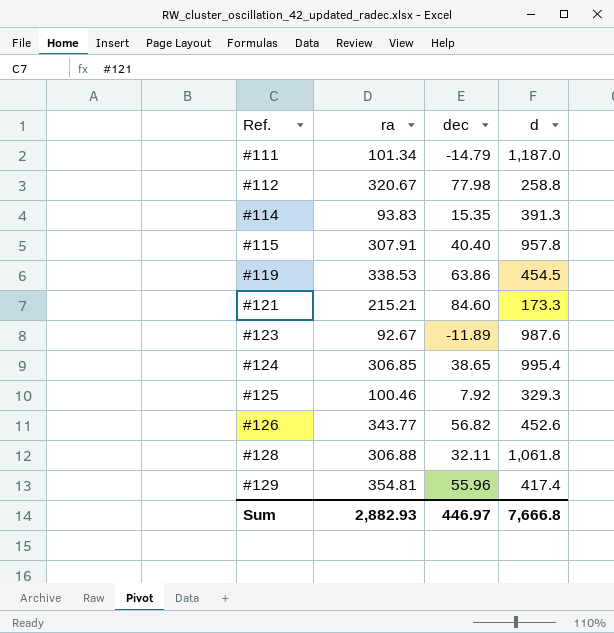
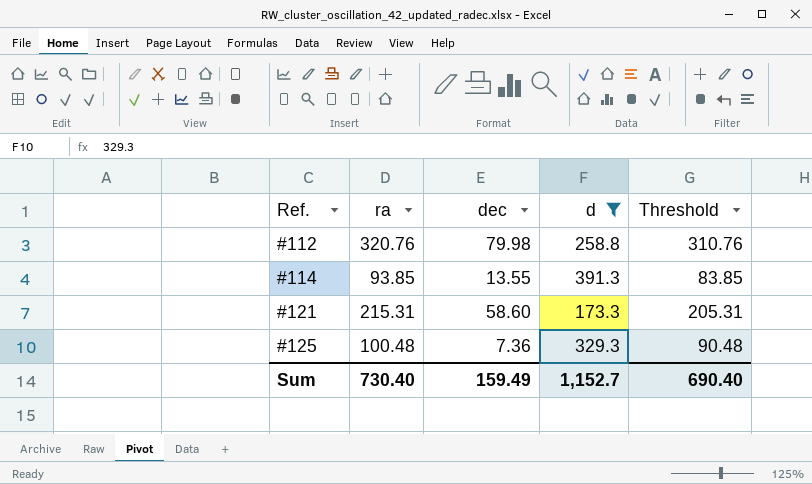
filter: none -> d <= 391.3
column Threshold | formula: none -> [ra] - 10
#112 | ra: 320.67 -> 320.76
#112 | dec: 77.98 -> 79.98
#114 | ra: 93.83 -> 93.85
#114 | dec: 15.35 -> 13.55
#121 | ra: 215.21 -> 215.31
#121 | dec: 84.60 -> 58.60
#125 | ra: 100.46 -> 100.48
#125 | dec: 7.92 -> 7.36
Sum | ra: 2,882.93 -> 730.40
Sum | dec: 446.97 -> 159.49
Sum | d: 7,666.8 -> 1,152.7

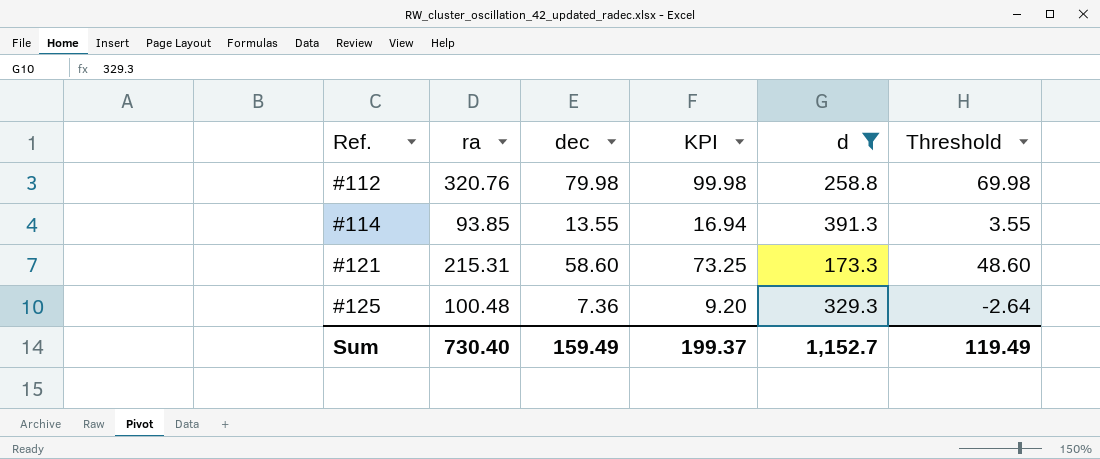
column KPI | formula: none -> [dec] * 1.25
column Threshold | formula: [ra] - 10 -> [dec] - 10
Sum | Threshold: 690.40 -> 119.49

